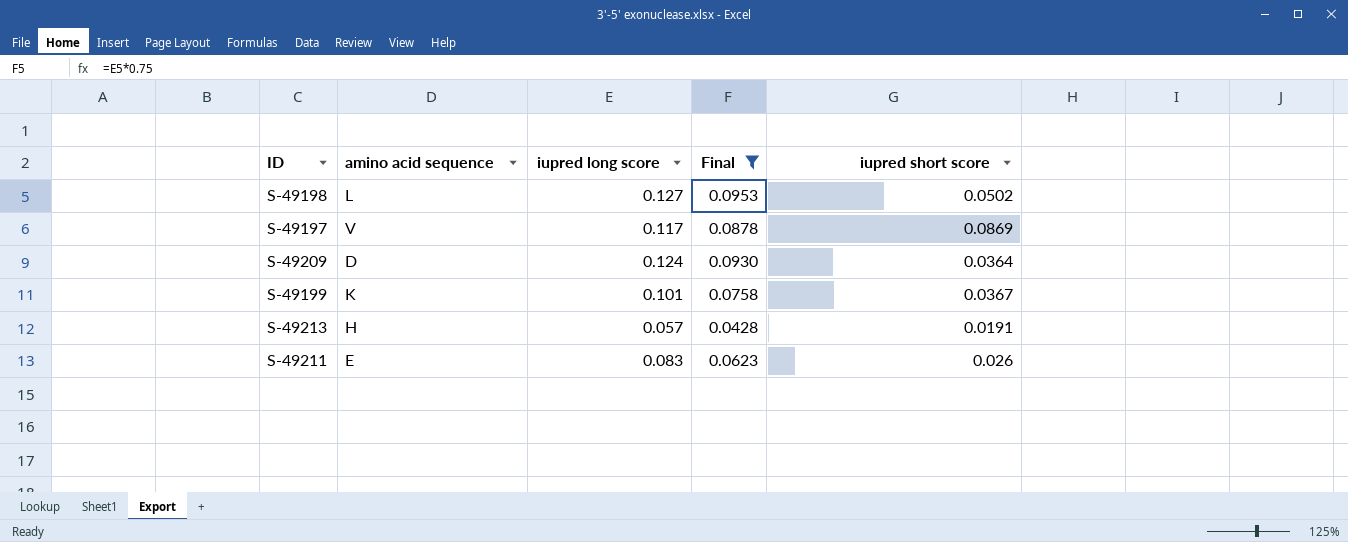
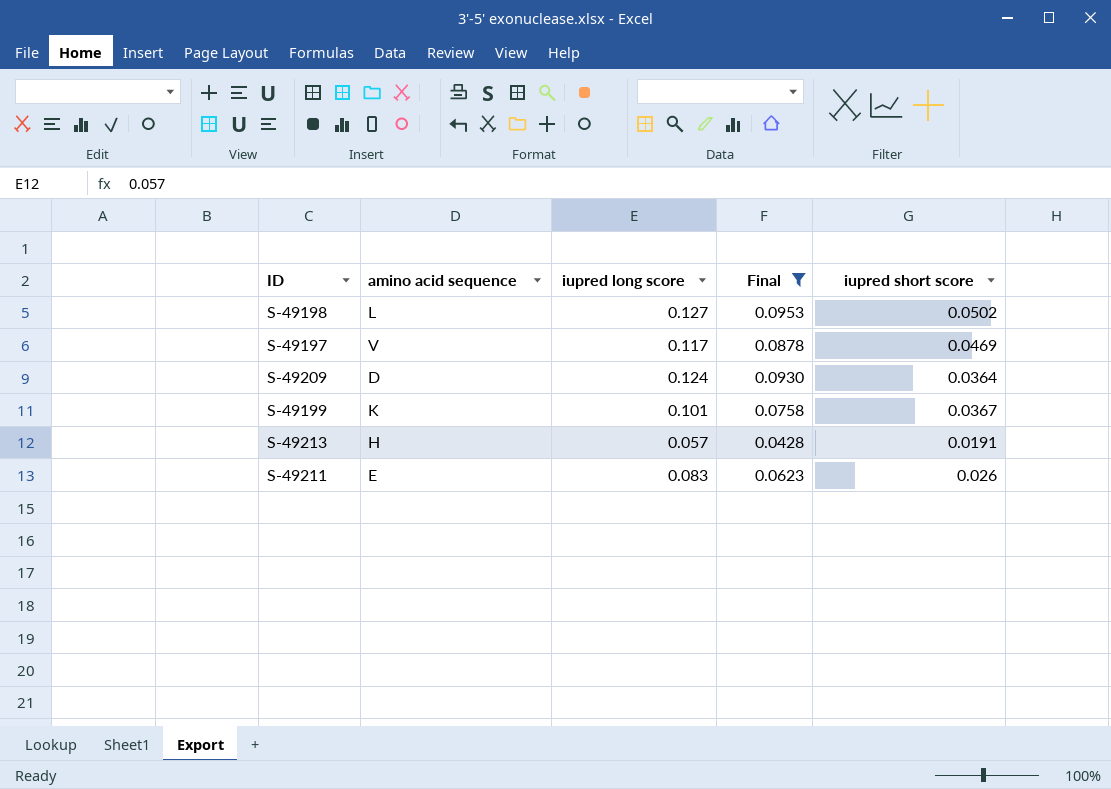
S-49197 | iupred short score: 0.0869 -> 0.0469

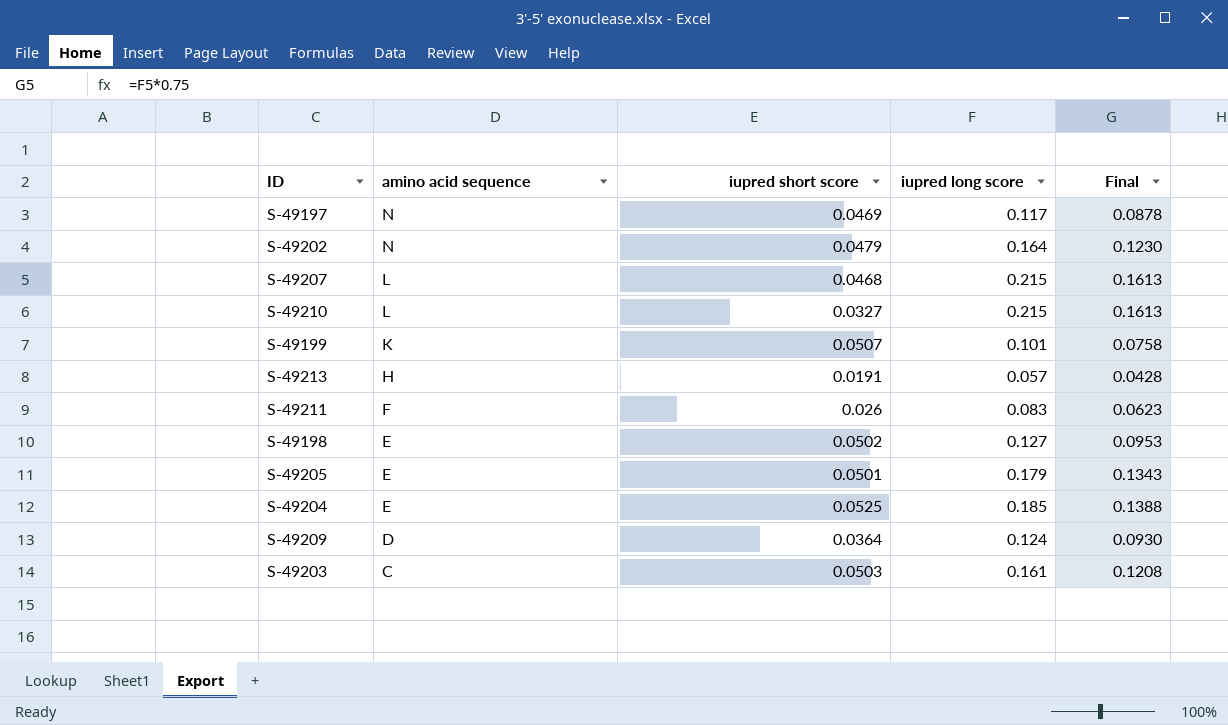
filter: Final <= 0.0953 -> none
row order: none -> amino acid sequence descending
column iupred short score | position: 5 -> 3
S-49197 | amino acid sequence: V -> N
S-49199 | iupred short score: 0.0367 -> 0.0507
S-49211 | amino acid sequence: E -> F
S-49198 | amino acid sequence: L -> E

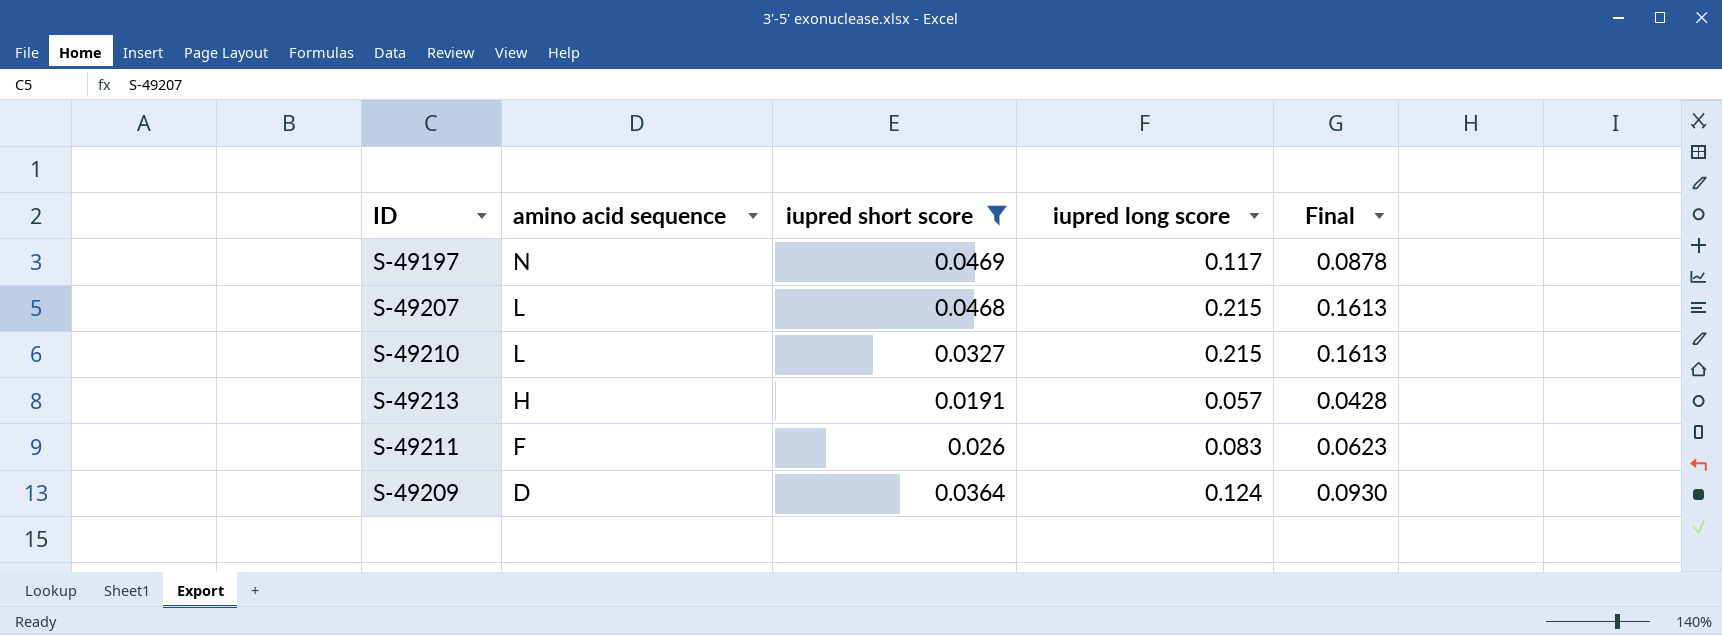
filter: none -> iupred short score <= 0.0469

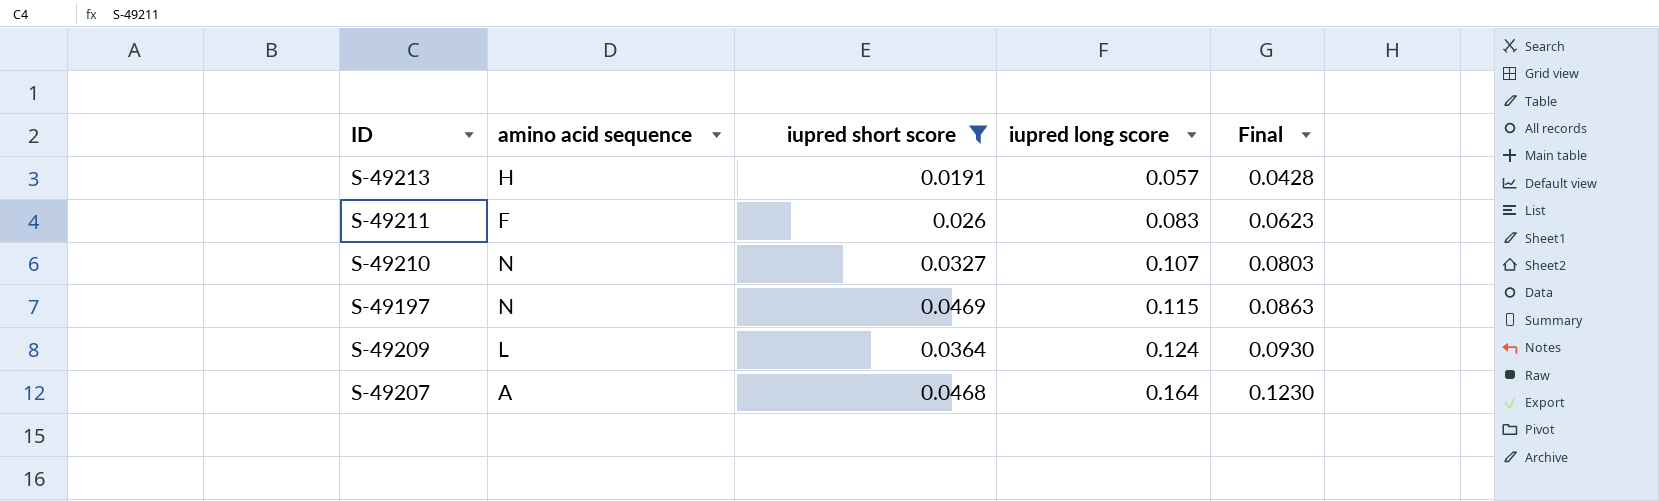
row order: amino acid sequence descending -> iupred long score ascending
S-49210 | amino acid sequence: L -> N
S-49210 | iupred long score: 0.215 -> 0.107
S-49210 | Final: 0.1613 -> 0.0803
S-49197 | iupred long score: 0.117 -> 0.115
S-49197 | Final: 0.0878 -> 0.0863
S-49209 | amino acid sequence: D -> L
S-49207 | amino acid sequence: L -> A
S-49207 | iupred long score: 0.215 -> 0.164
S-49207 | Final: 0.1613 -> 0.1230

